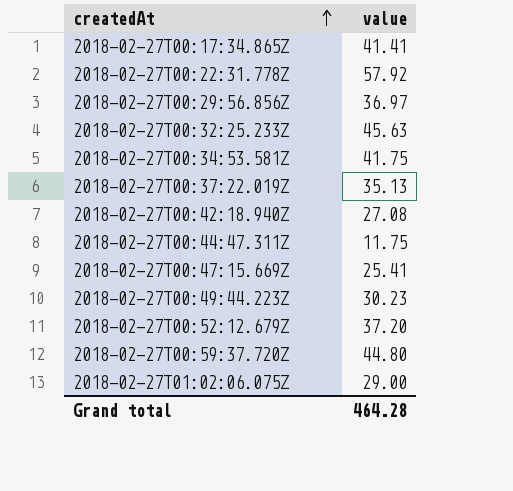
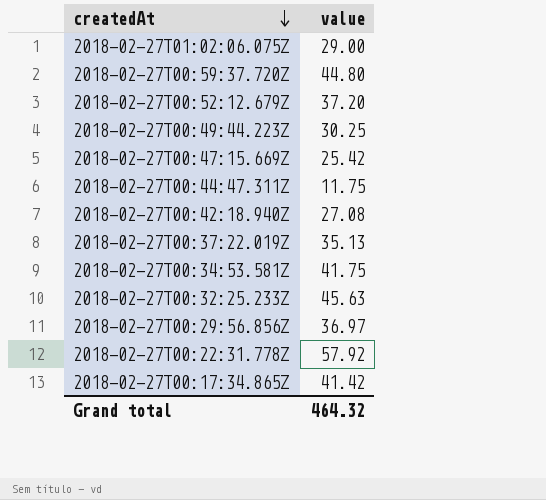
row order: createdAt ascending -> createdAt descending
2018-02-27T00:49:44.223Z | value: 30.23 -> 30.25
2018-02-27T00:47:15.669Z | value: 25.41 -> 25.42
2018-02-27T00:17:34.865Z | value: 41.41 -> 41.42
Grand total | value: 464.28 -> 464.32

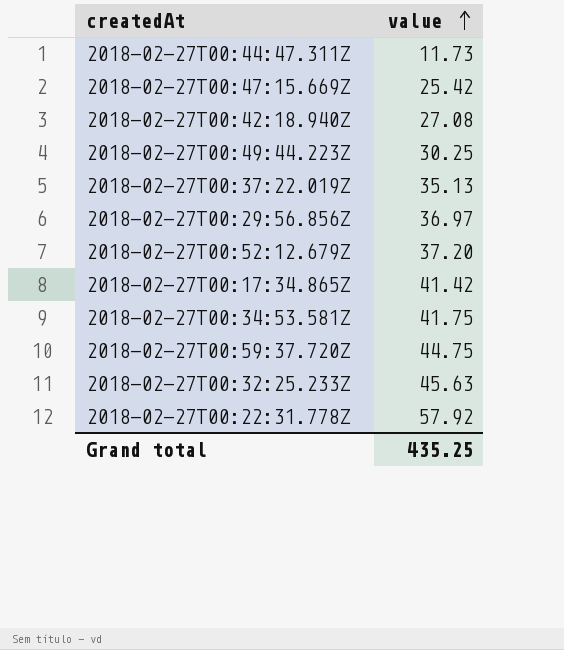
row order: createdAt descending -> value ascending
row 2018-02-27T01:02:06.075Z: 29.00 -> none
2018-02-27T00:44:47.311Z | value: 11.75 -> 11.73
2018-02-27T00:59:37.720Z | value: 44.80 -> 44.75
Grand total | value: 464.32 -> 435.25

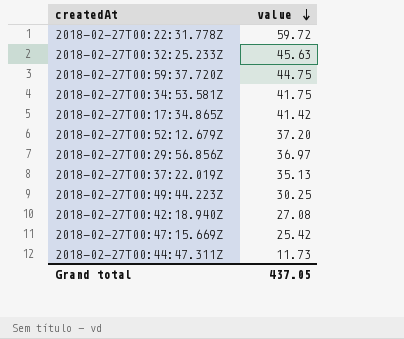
row order: value ascending -> value descending
2018-02-27T00:22:31.778Z | value: 57.92 -> 59.72
Grand total | value: 435.25 -> 437.05

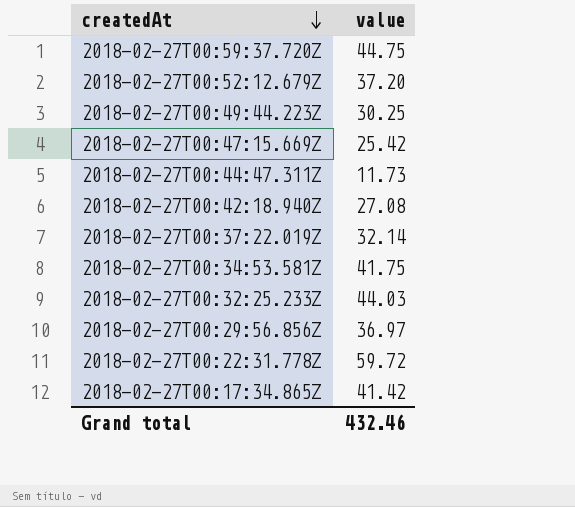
row order: value descending -> createdAt descending
2018-02-27T00:37:22.019Z | value: 35.13 -> 32.14
2018-02-27T00:32:25.233Z | value: 45.63 -> 44.03
Grand total | value: 437.05 -> 432.46

